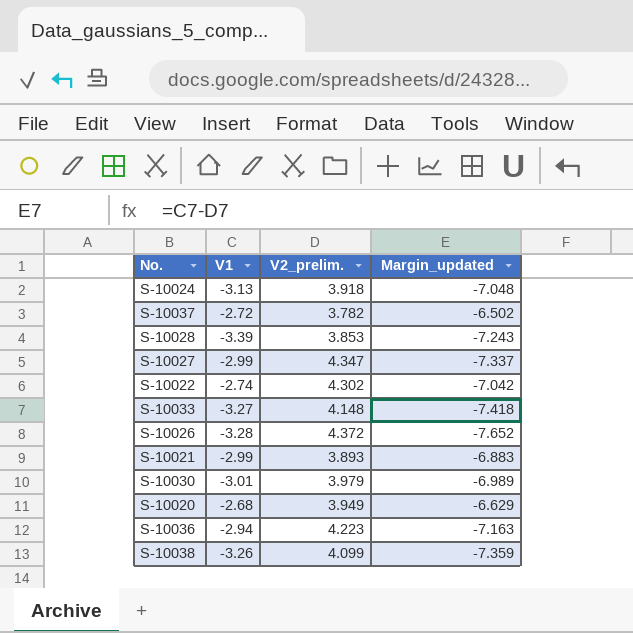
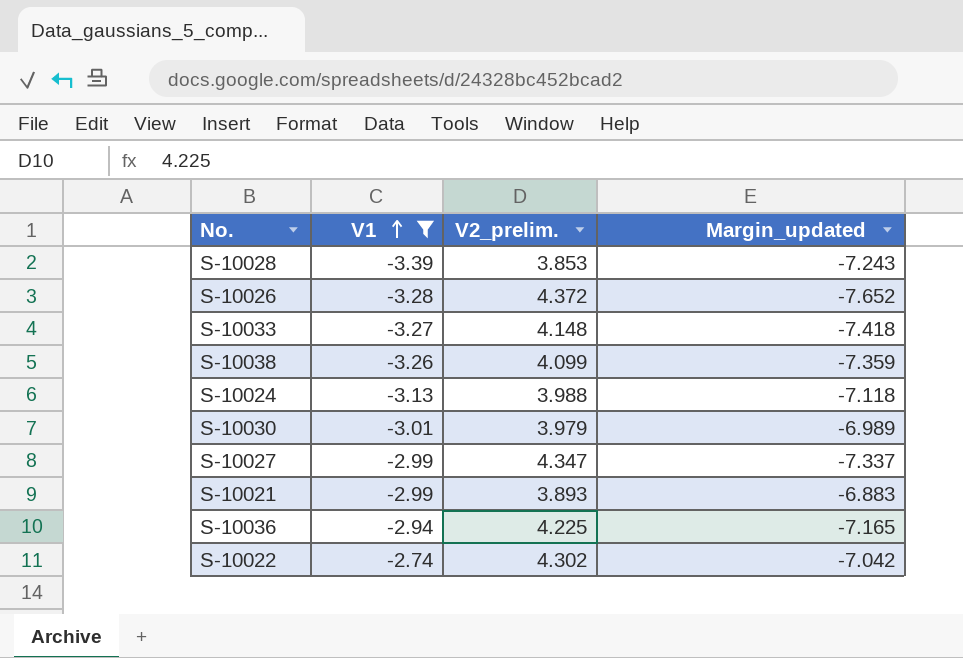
filter: none -> V1 <= -2.74
row order: none -> V1 ascending
S-10024 | V2_prelim.: 3.918 -> 3.988
S-10024 | Margin_updated: -7.048 -> -7.118
S-10036 | V2_prelim.: 4.223 -> 4.225
S-10036 | Margin_updated: -7.163 -> -7.165

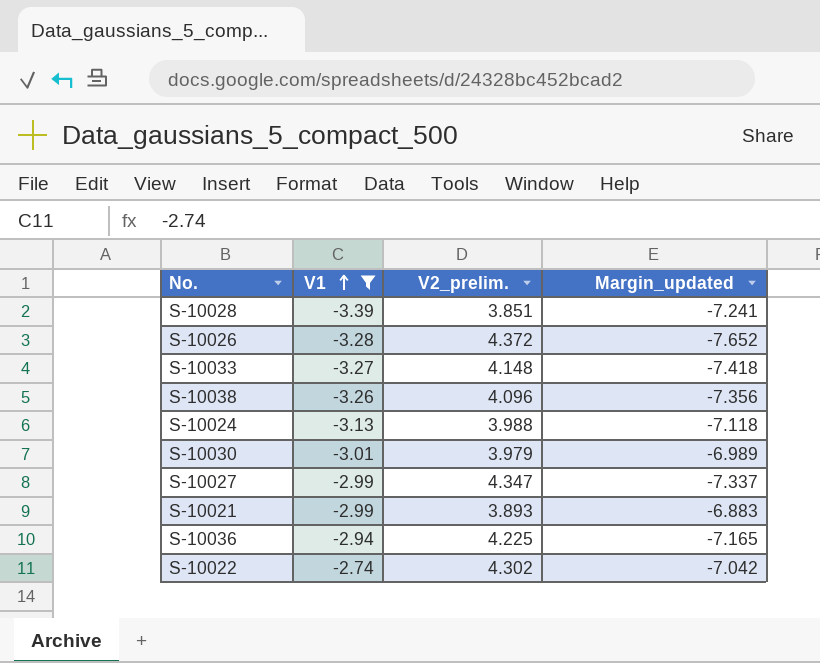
S-10028 | V2_prelim.: 3.853 -> 3.851
S-10028 | Margin_updated: -7.243 -> -7.241
S-10038 | V2_prelim.: 4.099 -> 4.096
S-10038 | Margin_updated: -7.359 -> -7.356

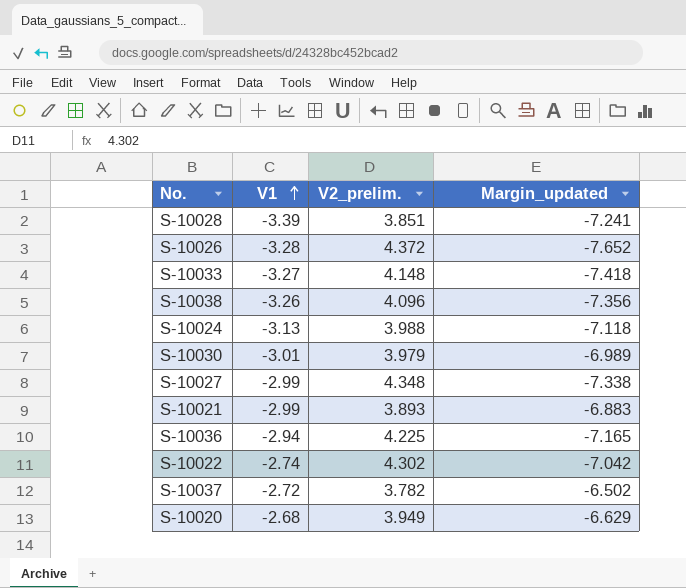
filter: V1 <= -2.74 -> none
S-10027 | V2_prelim.: 4.347 -> 4.348
S-10027 | Margin_updated: -7.337 -> -7.338

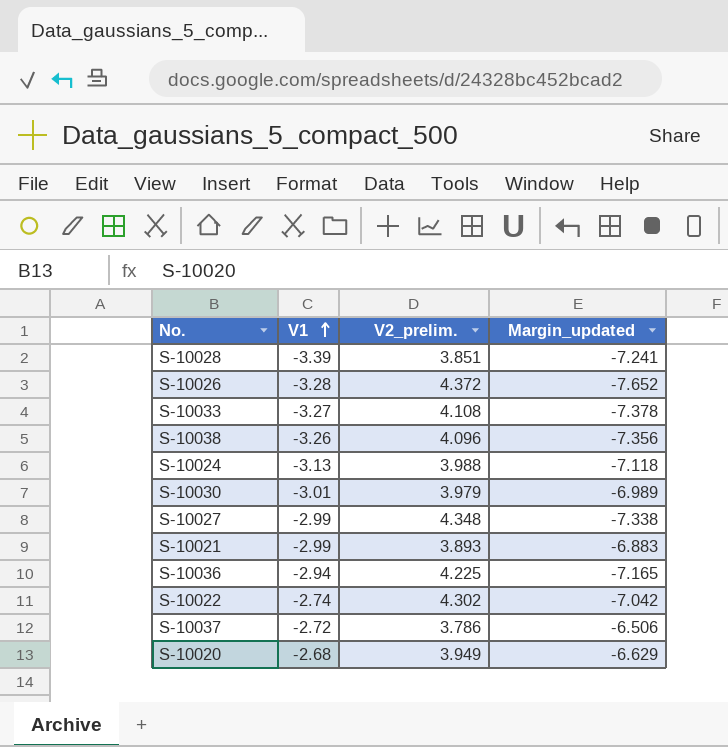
S-10033 | V2_prelim.: 4.148 -> 4.108
S-10033 | Margin_updated: -7.418 -> -7.378
S-10037 | V2_prelim.: 3.782 -> 3.786
S-10037 | Margin_updated: -6.502 -> -6.506

